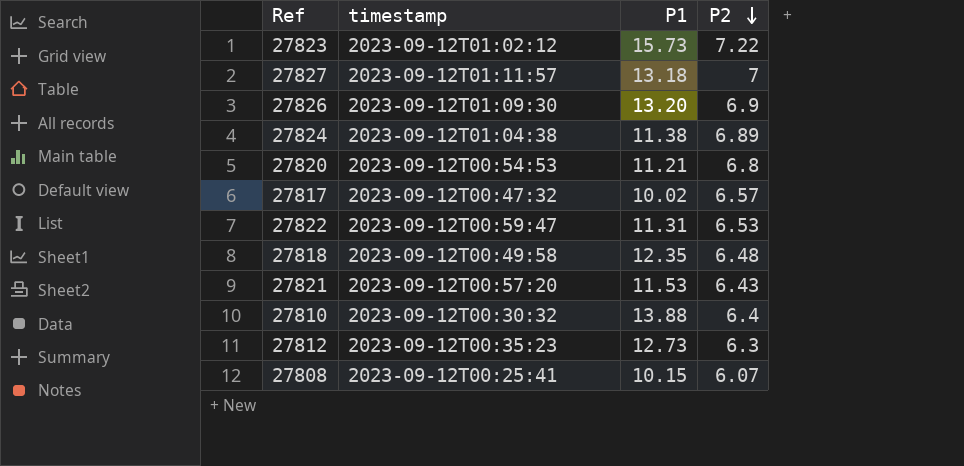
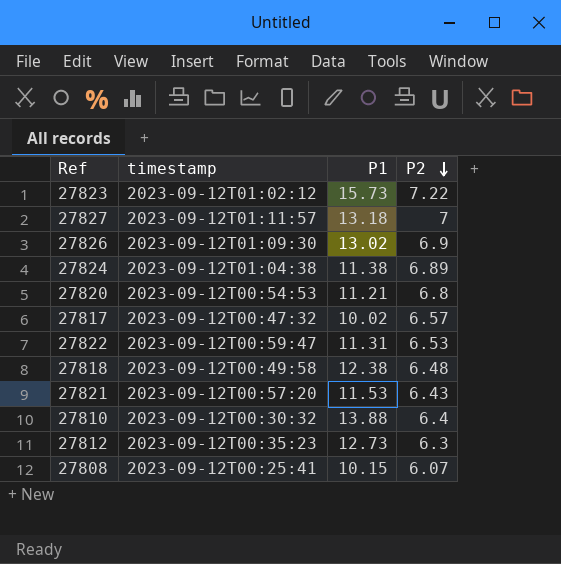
27826 | P1: 13.20 -> 13.02
27818 | P1: 12.35 -> 12.38

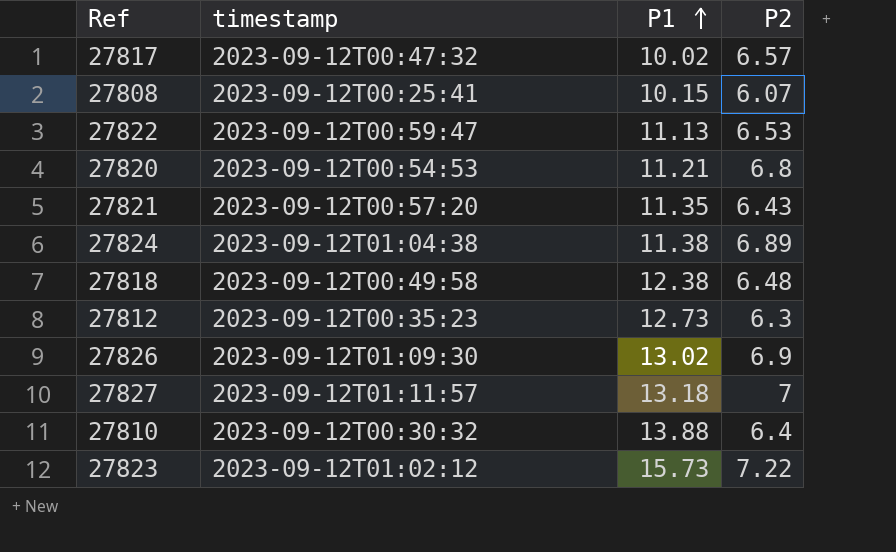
row order: P2 descending -> P1 ascending
27822 | P1: 11.31 -> 11.13
27821 | P1: 11.53 -> 11.35

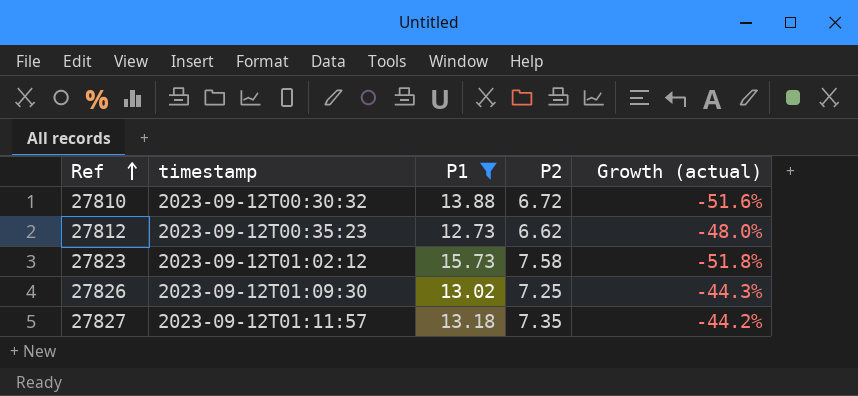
filter: none -> P1 >= 12.73
row order: P1 ascending -> Ref ascending
column Growth (actual) | formula: none -> ([P2] - [P1]) / [P1]
27810 | P2: 6.4 -> 6.72
27812 | P2: 6.3 -> 6.62
27823 | P2: 7.22 -> 7.58
27826 | P2: 6.9 -> 7.25
27827 | P2: 7 -> 7.35

